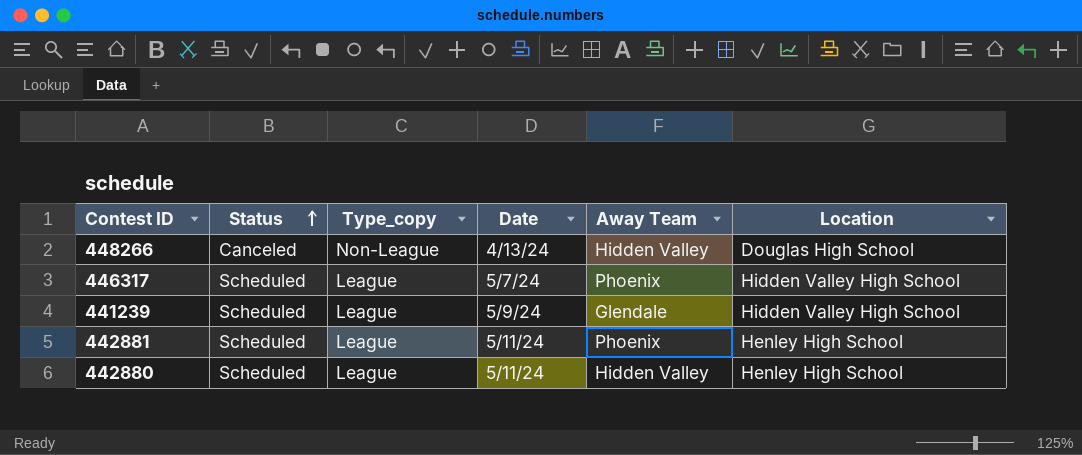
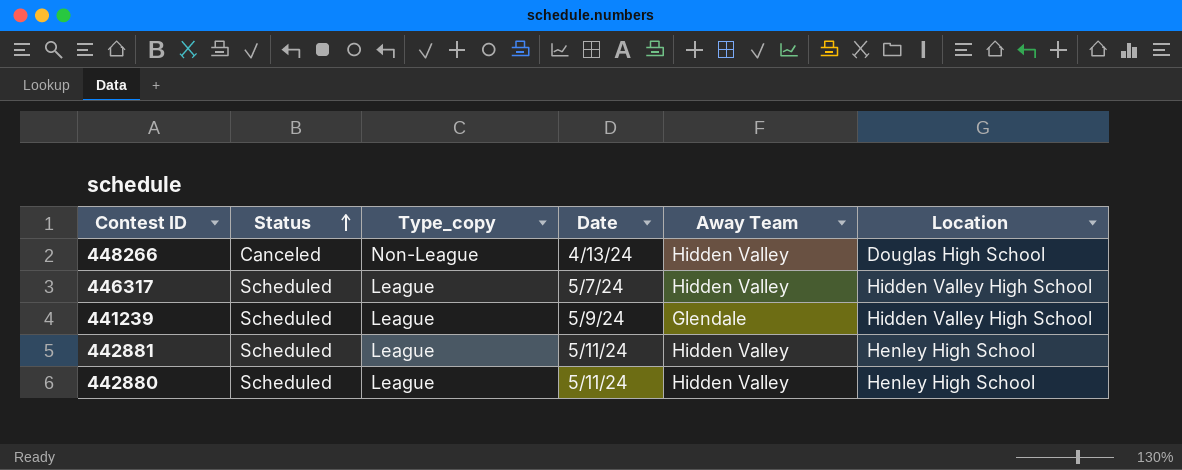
446317 | Away Team: Phoenix -> Hidden Valley
442881 | Away Team: Phoenix -> Hidden Valley

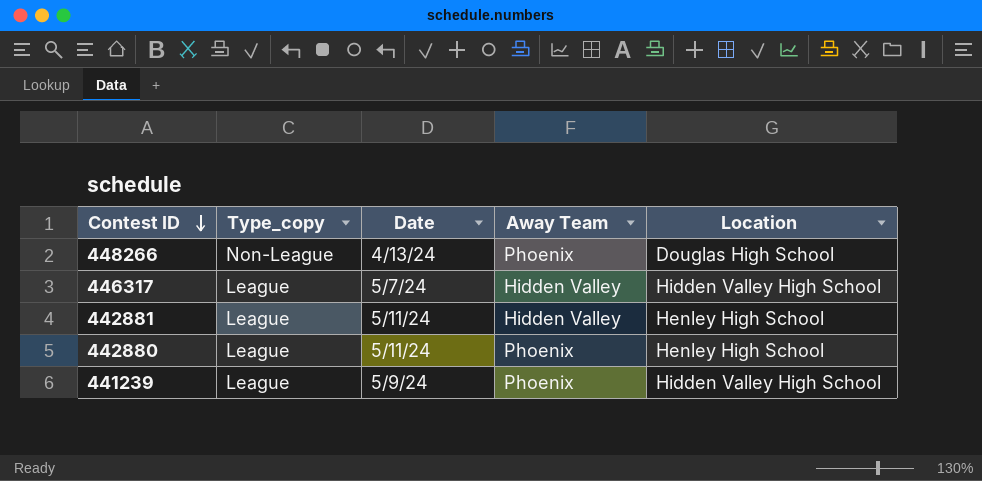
row order: Status ascending -> Contest ID descending
column Status | position: 2 -> none
448266 | Away Team: Hidden Valley -> Phoenix
442880 | Away Team: Hidden Valley -> Phoenix
441239 | Away Team: Glendale -> Phoenix

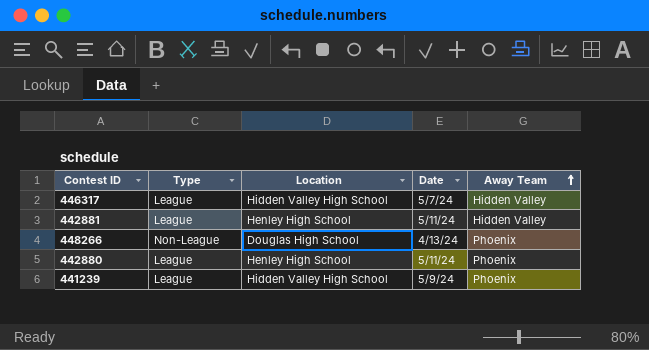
row order: Contest ID descending -> Away Team ascending
column name: Type_copy -> Type
column Location | position: 5 -> 3

